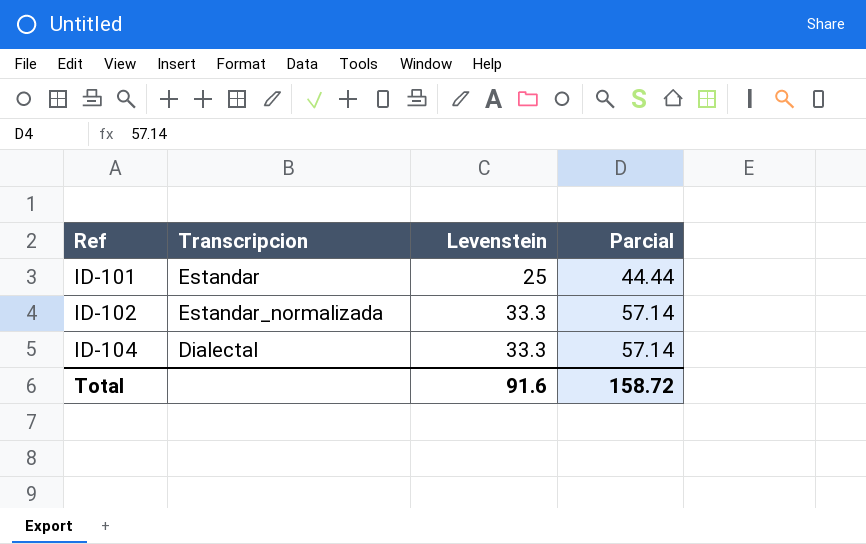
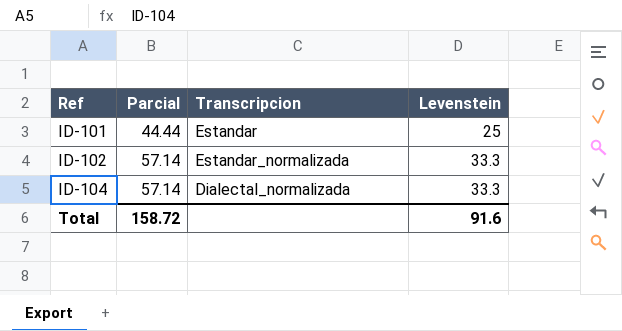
column Parcial | position: 4 -> 2
ID-104 | Transcripcion: Dialectal -> Dialectal_normalizada

